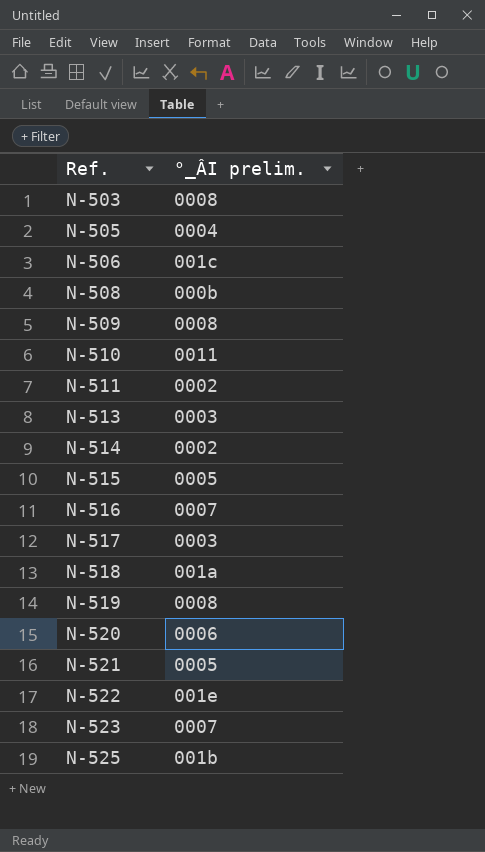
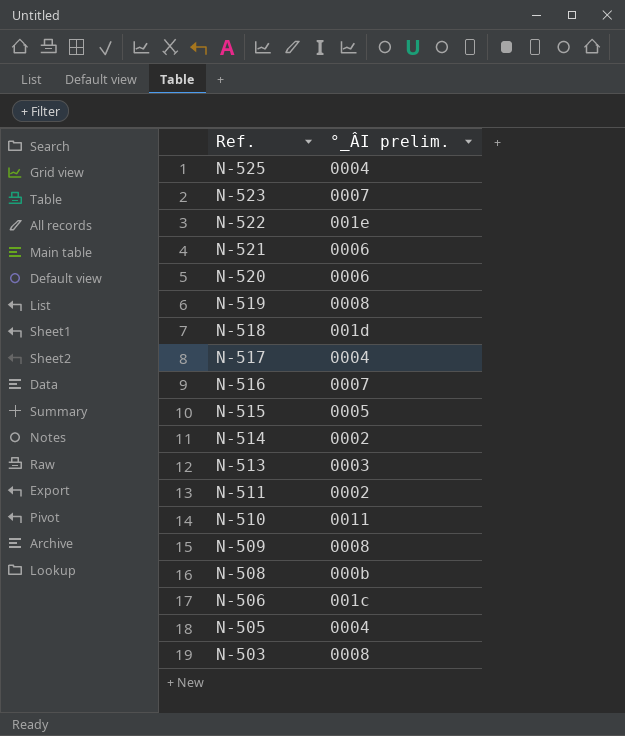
row order: Ref. ascending -> Ref. descending
N-525 | °_ÂI prelim.: 001b -> 0004
N-521 | °_ÂI prelim.: 0005 -> 0006
N-518 | °_ÂI prelim.: 001a -> 001d
N-517 | °_ÂI prelim.: 0003 -> 0004

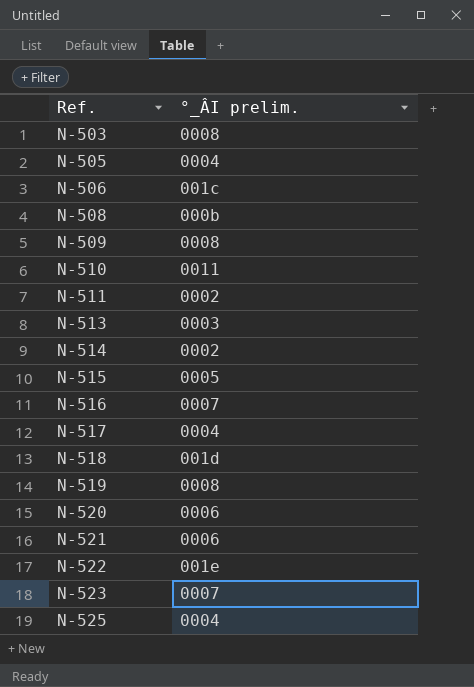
row order: Ref. descending -> Ref. ascending

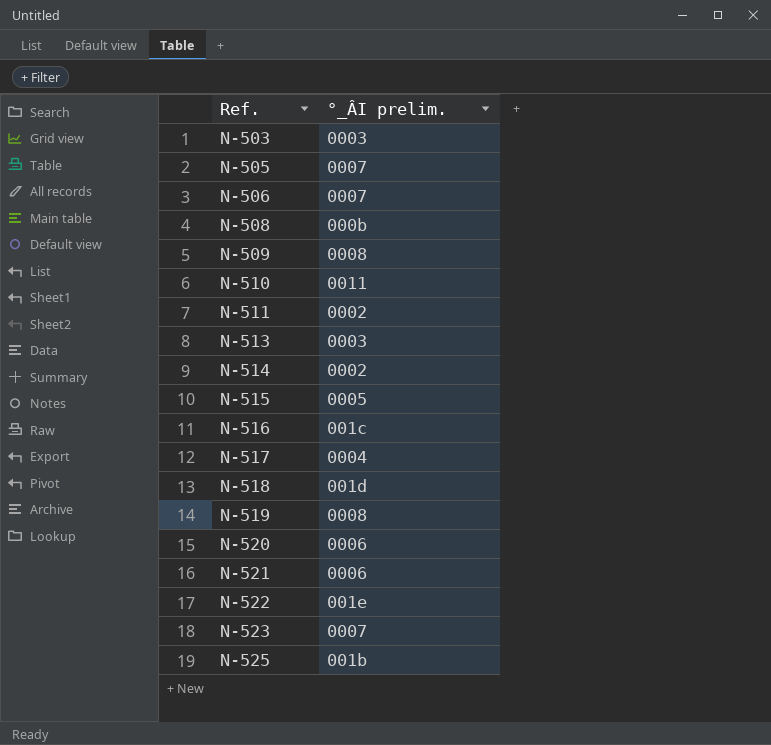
N-503 | °_ÂI prelim.: 0008 -> 0003
N-505 | °_ÂI prelim.: 0004 -> 0007
N-506 | °_ÂI prelim.: 001c -> 0007
N-516 | °_ÂI prelim.: 0007 -> 001c
N-525 | °_ÂI prelim.: 0004 -> 001b

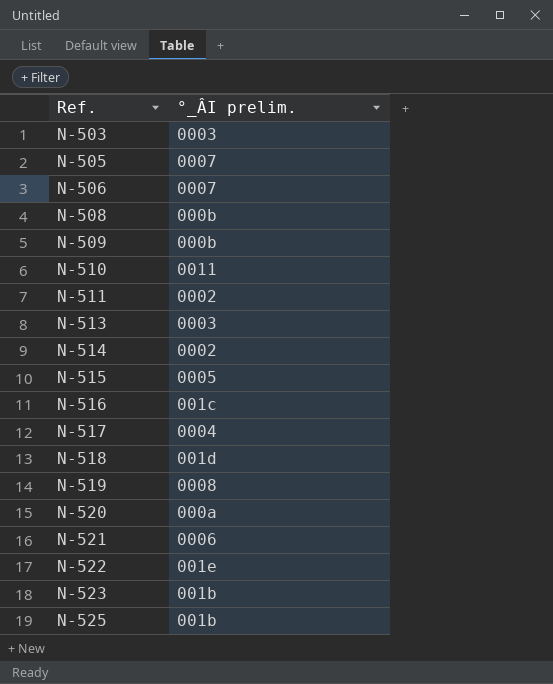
N-509 | °_ÂI prelim.: 0008 -> 000b
N-520 | °_ÂI prelim.: 0006 -> 000a
N-523 | °_ÂI prelim.: 0007 -> 001b

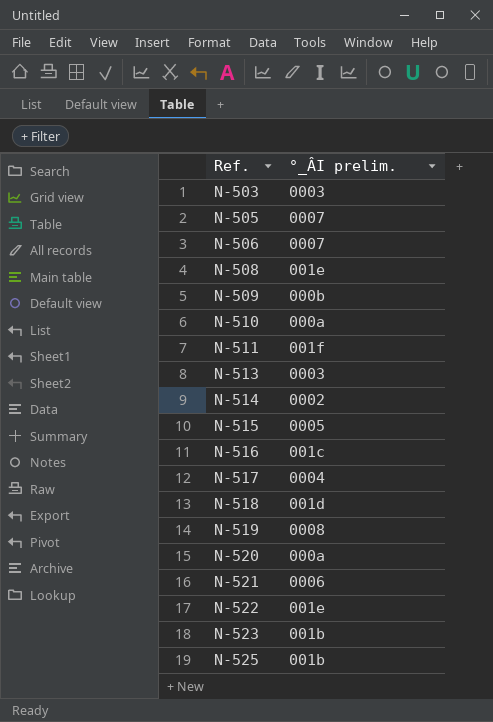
N-508 | °_ÂI prelim.: 000b -> 001e
N-510 | °_ÂI prelim.: 0011 -> 000a
N-511 | °_ÂI prelim.: 0002 -> 001f

